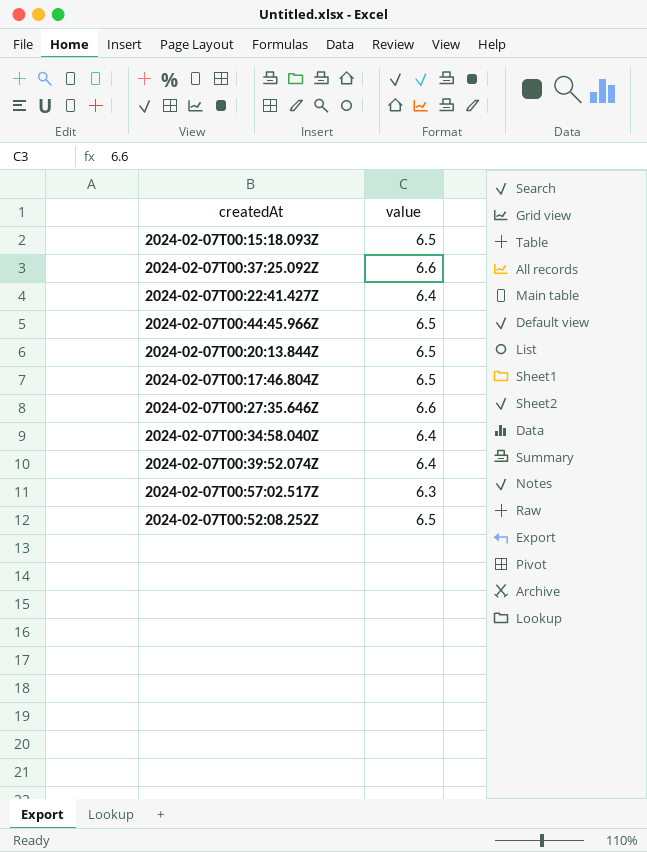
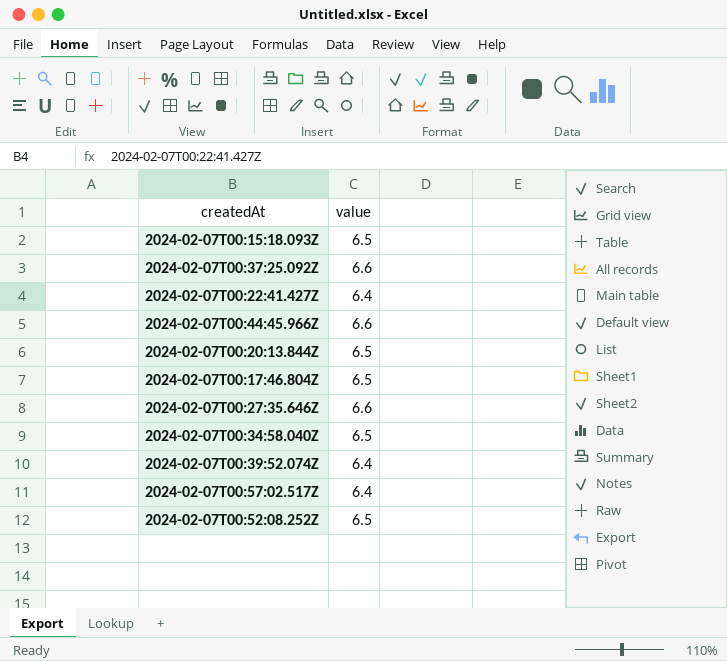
2024-02-07T00:44:45.966Z | value: 6.5 -> 6.6
2024-02-07T00:34:58.040Z | value: 6.4 -> 6.5
2024-02-07T00:57:02.517Z | value: 6.3 -> 6.4

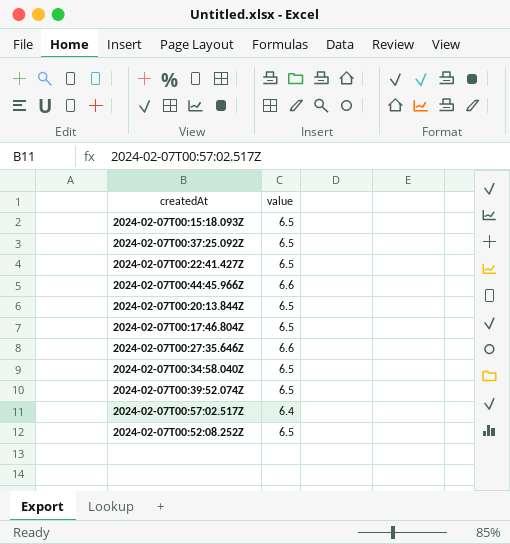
2024-02-07T00:37:25.092Z | value: 6.6 -> 6.5
2024-02-07T00:22:41.427Z | value: 6.4 -> 6.5
2024-02-07T00:39:52.074Z | value: 6.4 -> 6.5

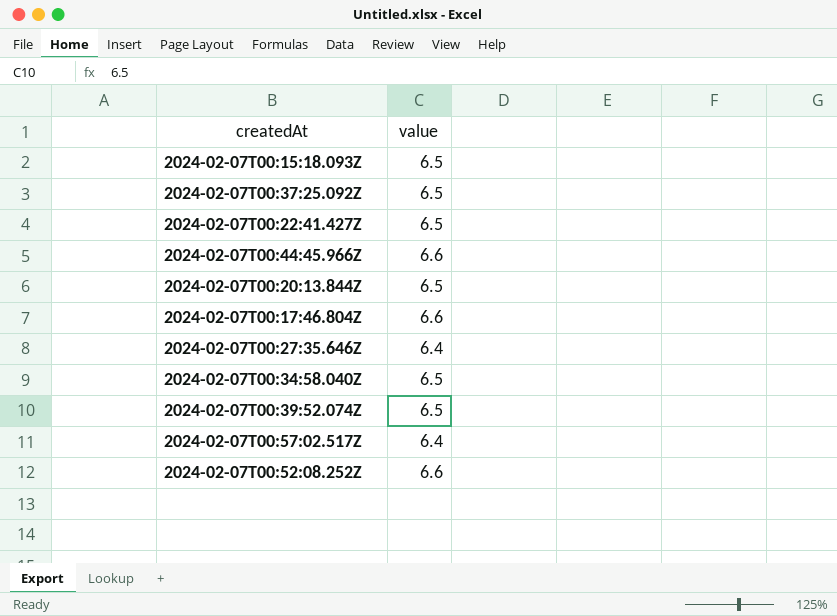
2024-02-07T00:17:46.804Z | value: 6.5 -> 6.6
2024-02-07T00:27:35.646Z | value: 6.6 -> 6.4
2024-02-07T00:52:08.252Z | value: 6.5 -> 6.6

